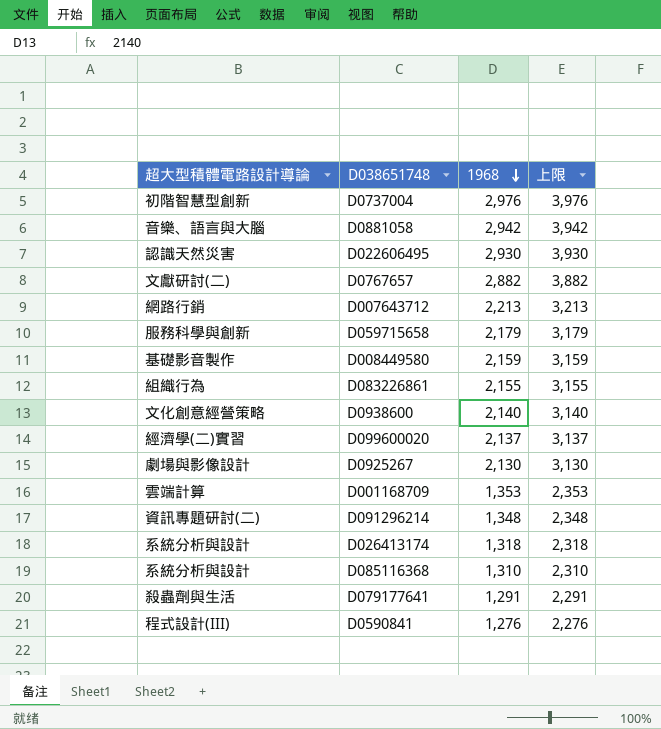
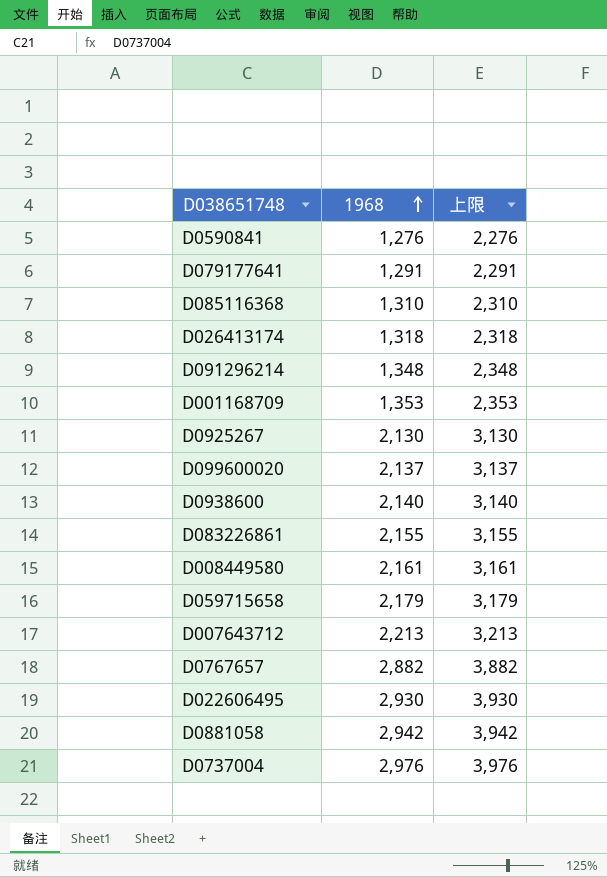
row order: 1968 descending -> 1968 ascending
column 超大型積體電路設計導論 | position: 1 -> none
D008449580 | 1968: 2,159 -> 2,161
D008449580 | 上限: 3,159 -> 3,161

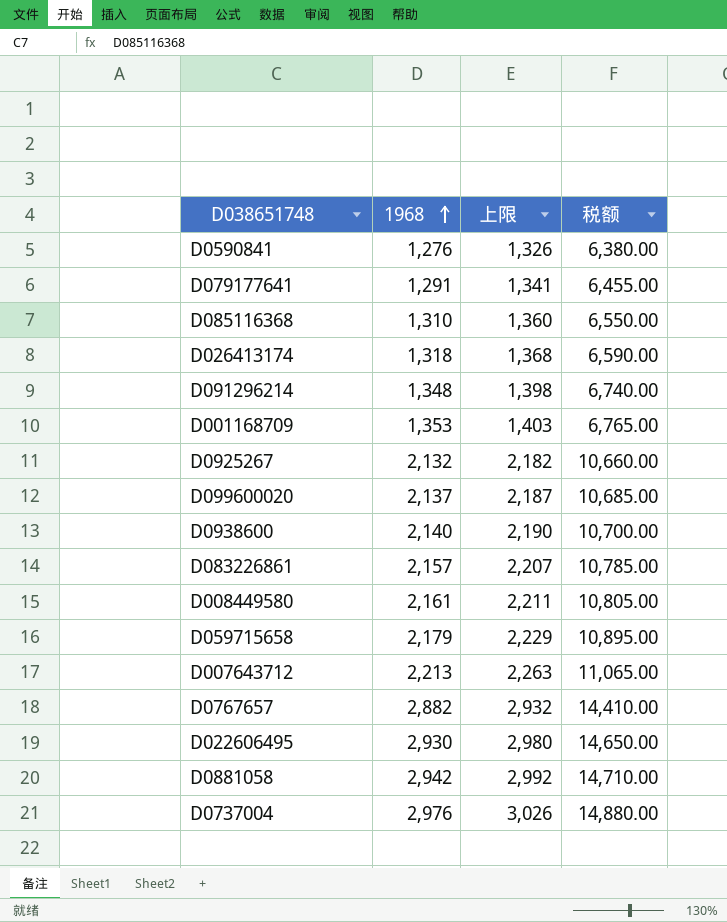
column 上限 | formula: [1968] + 1000 -> [1968] + 50
column 税额 | formula: none -> [1968] * 5
D0925267 | 1968: 2,130 -> 2,132
D083226861 | 1968: 2,155 -> 2,157

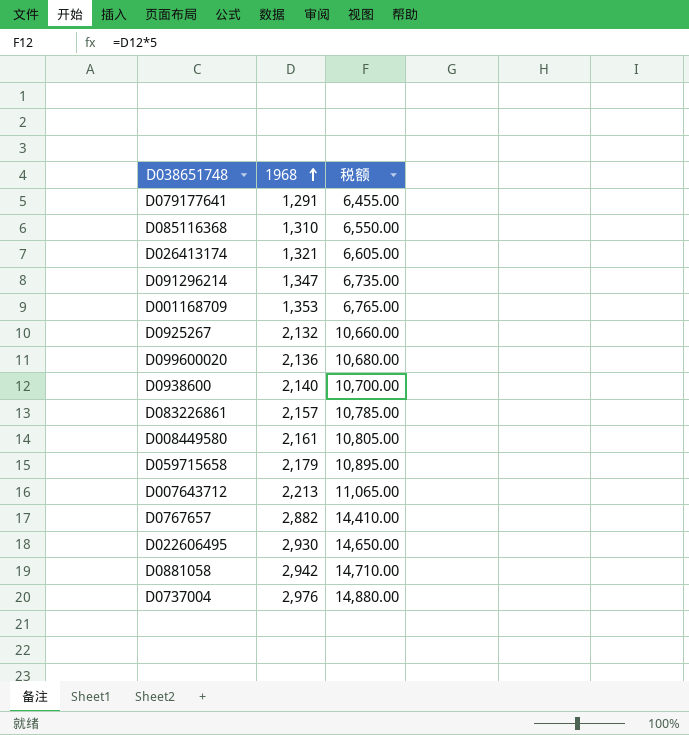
column 上限 | formula: [1968] + 50 -> none
row D0590841: 1,276 | 1,326 | 6,380.00 -> none
D026413174 | 1968: 1,318 -> 1,321
D026413174 | 税额: 6,590.00 -> 6,605.00
D091296214 | 1968: 1,348 -> 1,347
D091296214 | 税额: 6,740.00 -> 6,735.00
D099600020 | 1968: 2,137 -> 2,136
D099600020 | 税额: 10,685.00 -> 10,680.00

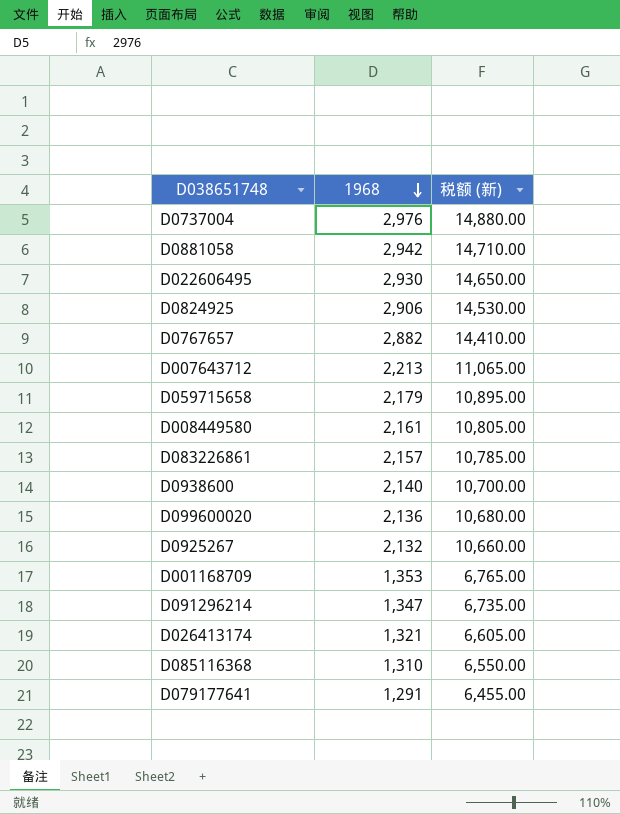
row order: 1968 ascending -> 1968 descending
column name: 税额 -> 税额 (新)
row D0824925: none -> 2,906 | 14,530.00

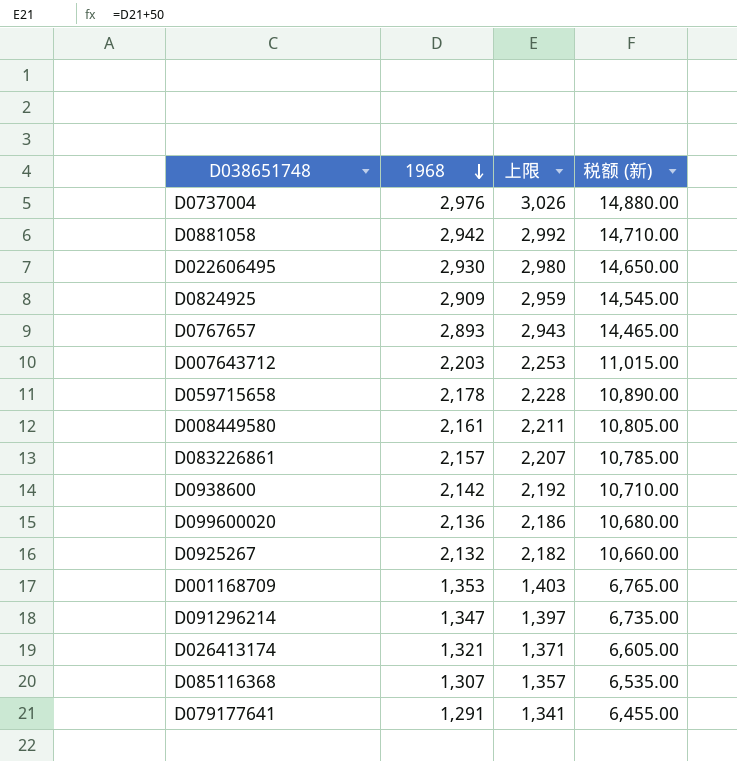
column 上限 | formula: none -> [1968] + 50
D0824925 | 1968: 2,906 -> 2,909
D0824925 | 税额 (新): 14,530.00 -> 14,545.00
D0767657 | 1968: 2,882 -> 2,893
D0767657 | 税额 (新): 14,410.00 -> 14,465.00
D007643712 | 1968: 2,213 -> 2,203
D007643712 | 税额 (新): 11,065.00 -> 11,015.00
D059715658 | 1968: 2,179 -> 2,178
D059715658 | 税额 (新): 10,895.00 -> 10,890.00
D0938600 | 1968: 2,140 -> 2,142
D0938600 | 税额 (新): 10,700.00 -> 10,710.00
D085116368 | 1968: 1,310 -> 1,307
D085116368 | 税额 (新): 6,550.00 -> 6,535.00

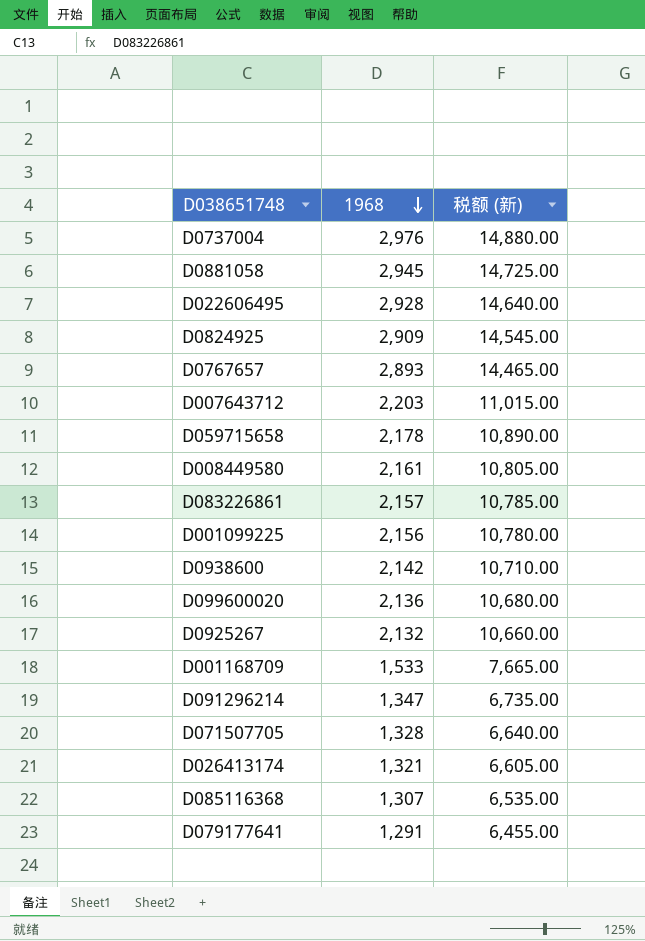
column 上限 | formula: [1968] + 50 -> none
D0881058 | 1968: 2,942 -> 2,945
D0881058 | 税额 (新): 14,710.00 -> 14,725.00
D022606495 | 1968: 2,930 -> 2,928
D022606495 | 税额 (新): 14,650.00 -> 14,640.00
row D001099225: none -> 2,156 | 10,780.00
D001168709 | 1968: 1,353 -> 1,533
D001168709 | 税额 (新): 6,765.00 -> 7,665.00
row D071507705: none -> 1,328 | 6,640.00

